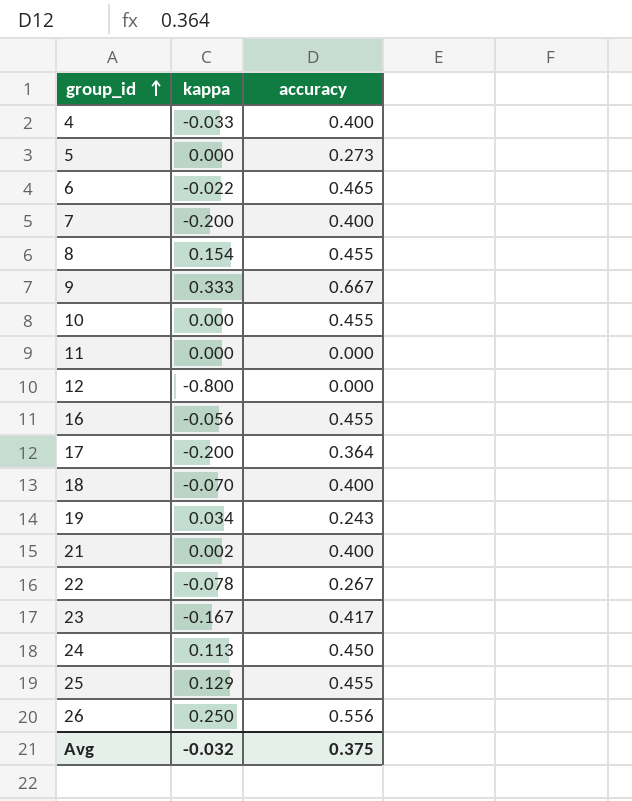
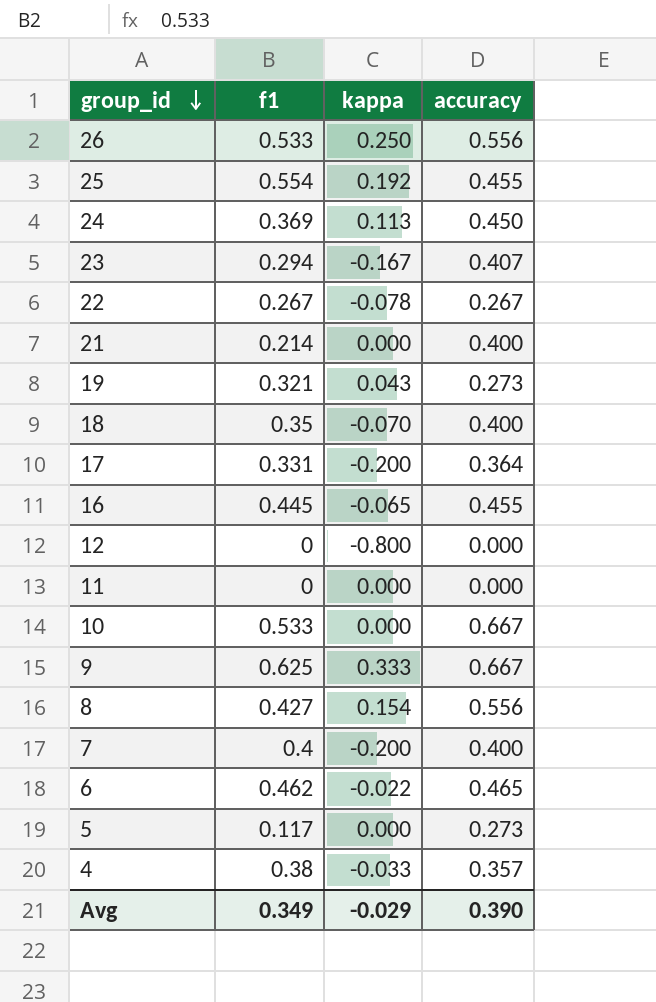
row order: group_id ascending -> group_id descending
column f1 | position: none -> 2
25 | kappa: 0.129 -> 0.192
23 | accuracy: 0.417 -> 0.407
21 | kappa: 0.002 -> 0.000
19 | kappa: 0.034 -> 0.043
19 | accuracy: 0.243 -> 0.273
16 | kappa: -0.056 -> -0.065
10 | accuracy: 0.455 -> 0.667
8 | accuracy: 0.455 -> 0.556
4 | accuracy: 0.400 -> 0.357
Avg | kappa: -0.032 -> -0.029
Avg | accuracy: 0.375 -> 0.390

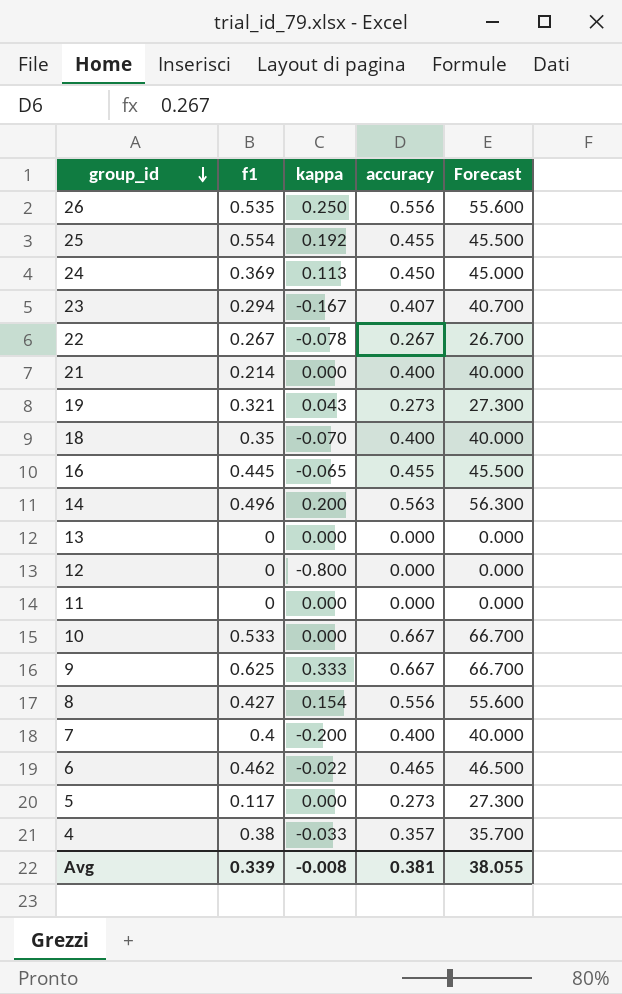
column Forecast | formula: none -> [accuracy] * 100
row 17: 0.331 | -0.200 | 0.364 -> none
26 | f1: 0.533 -> 0.535
row 14: none -> 0.496 | 0.200 | 0.563 | 56.300
row 13: none -> 0 | 0.000 | 0.000 | 0.000
Avg | f1: 0.349 -> 0.339
Avg | kappa: -0.029 -> -0.008
Avg | accuracy: 0.390 -> 0.381

